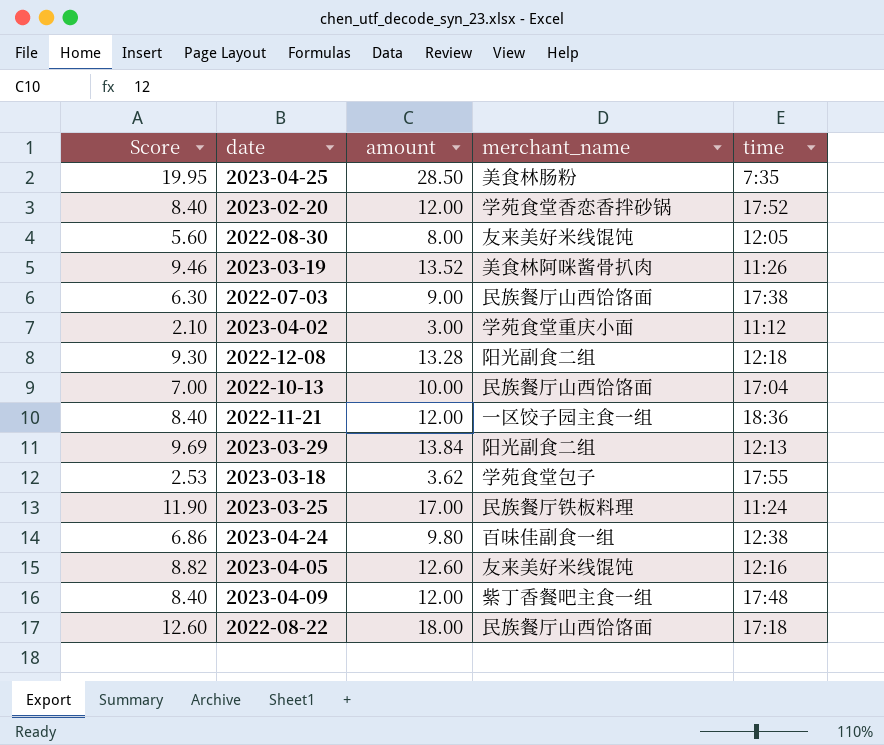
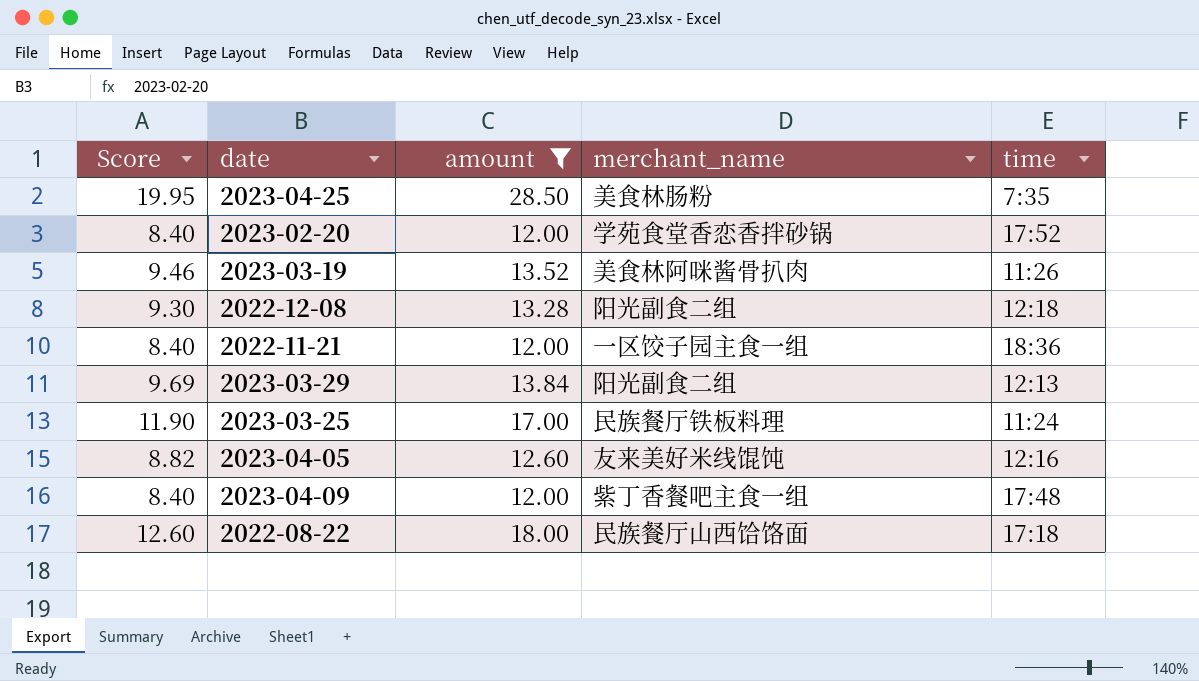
filter: none -> amount >= 12.00

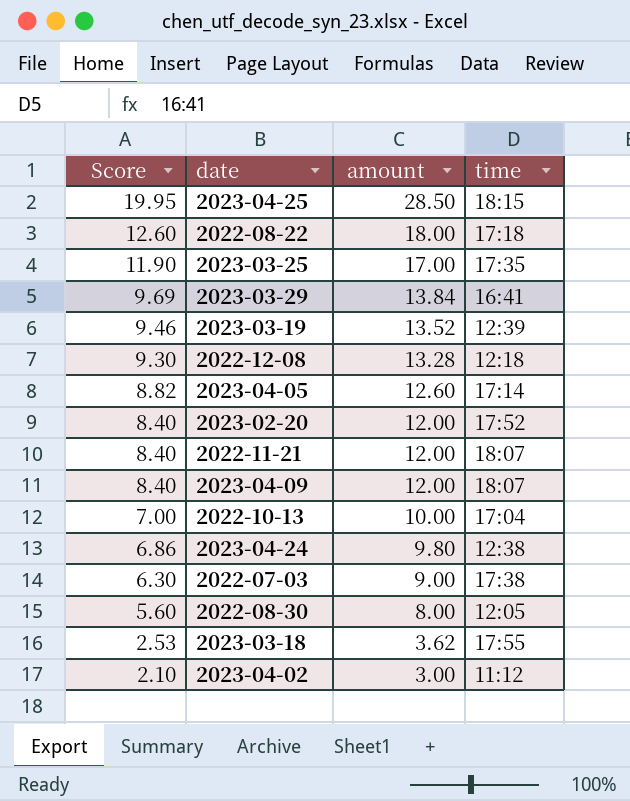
filter: amount >= 12.00 -> none
row order: none -> Score descending
column merchant_name | position: 4 -> none
2023-04-25 | time: 7:35 -> 18:15
2023-03-25 | time: 11:24 -> 17:35
2023-03-29 | time: 12:13 -> 16:41
2023-03-19 | time: 11:26 -> 12:39
2023-04-05 | time: 12:16 -> 17:14
2022-11-21 | time: 18:36 -> 18:07
2023-04-09 | time: 17:48 -> 18:07

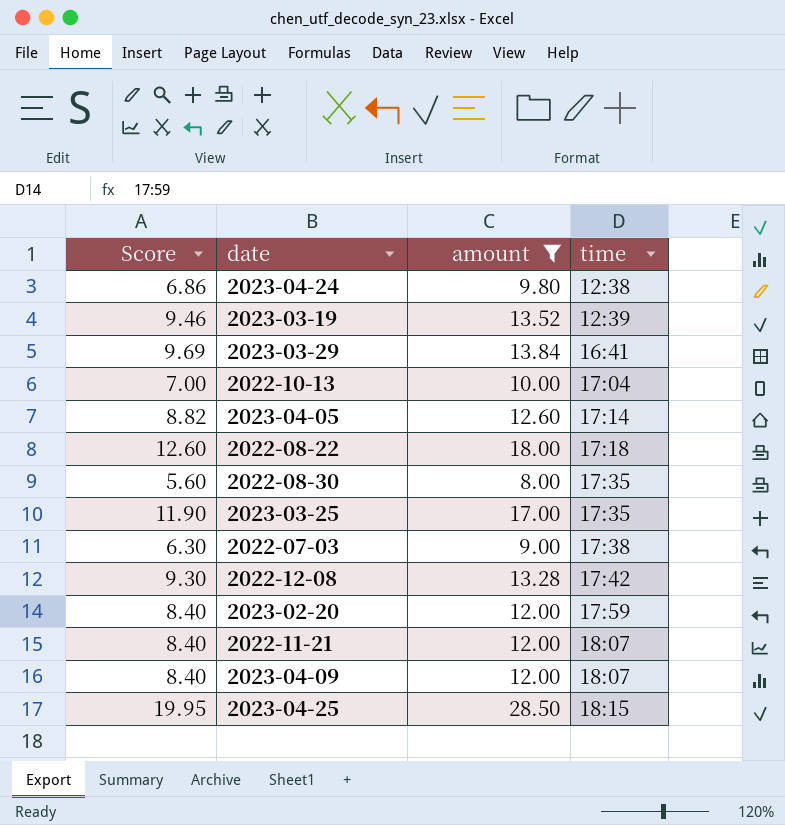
filter: none -> amount >= 8.00
row order: Score descending -> time ascending
2022-08-30 | time: 12:05 -> 17:35
2022-12-08 | time: 12:18 -> 17:42
2023-02-20 | time: 17:52 -> 17:59

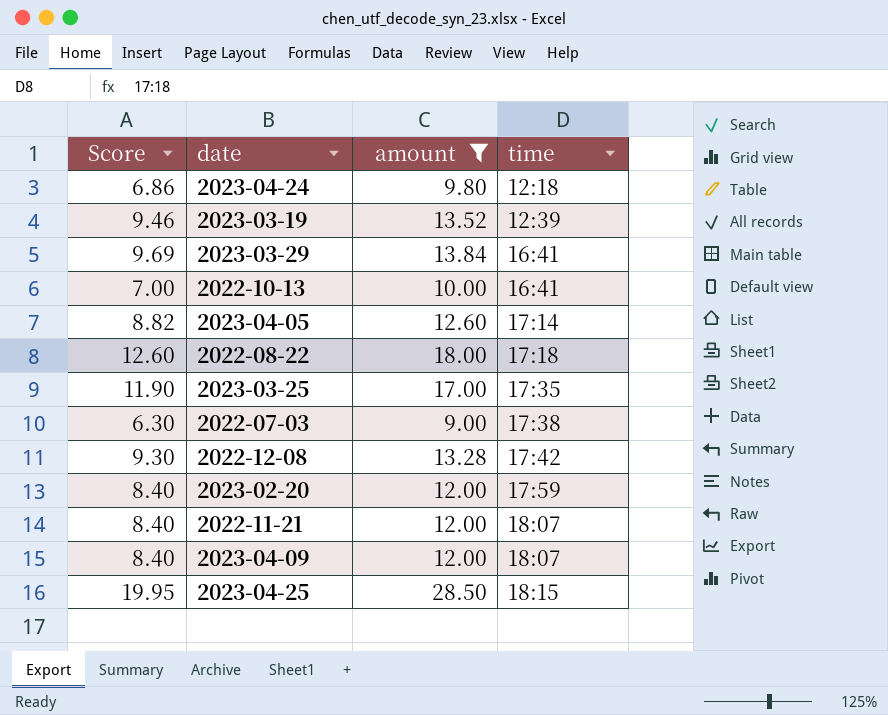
row 2022-08-30: 5.60 | 8.00 | 17:35 -> none
2023-04-24 | time: 12:38 -> 12:18
2022-10-13 | time: 17:04 -> 16:41

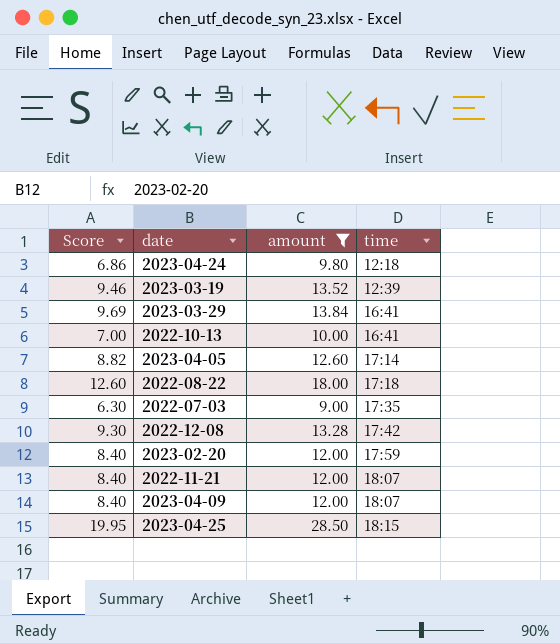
row 2023-03-25: 11.90 | 17.00 | 17:35 -> none
2022-07-03 | time: 17:38 -> 17:35

